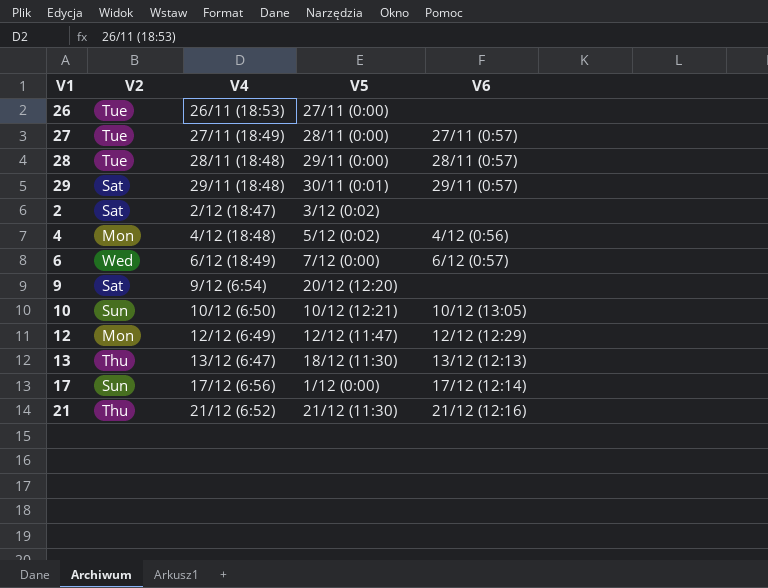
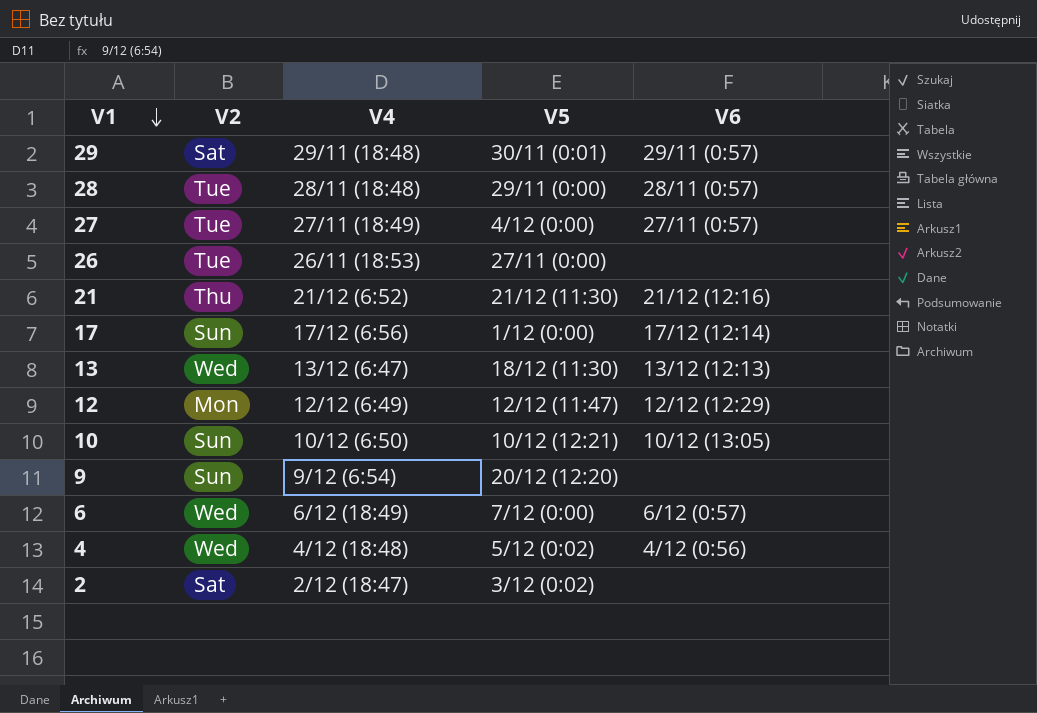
row order: none -> V1 descending
27 | V5: 28/11 (0:00) -> 4/12 (0:00)
13 | V2: Thu -> Wed
9 | V2: Sat -> Sun
4 | V2: Mon -> Wed

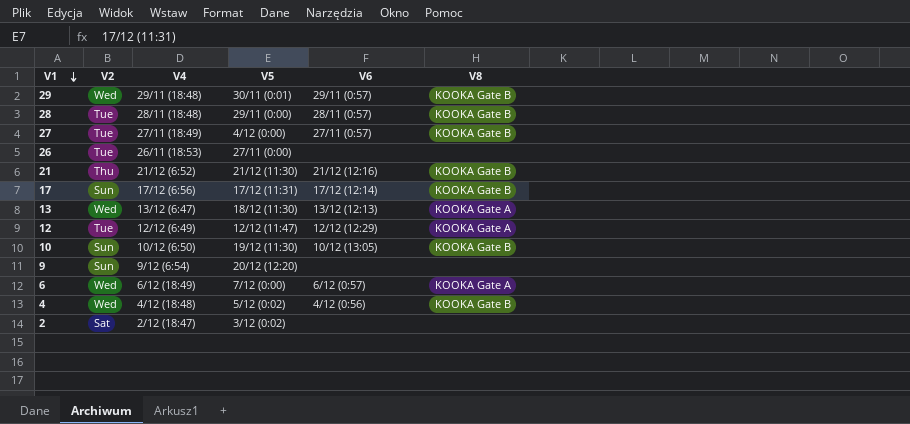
column V8 | position: none -> 6
29 | V2: Sat -> Wed
17 | V5: 1/12 (0:00) -> 17/12 (11:31)
12 | V2: Mon -> Tue
10 | V5: 10/12 (12:21) -> 19/12 (11:30)

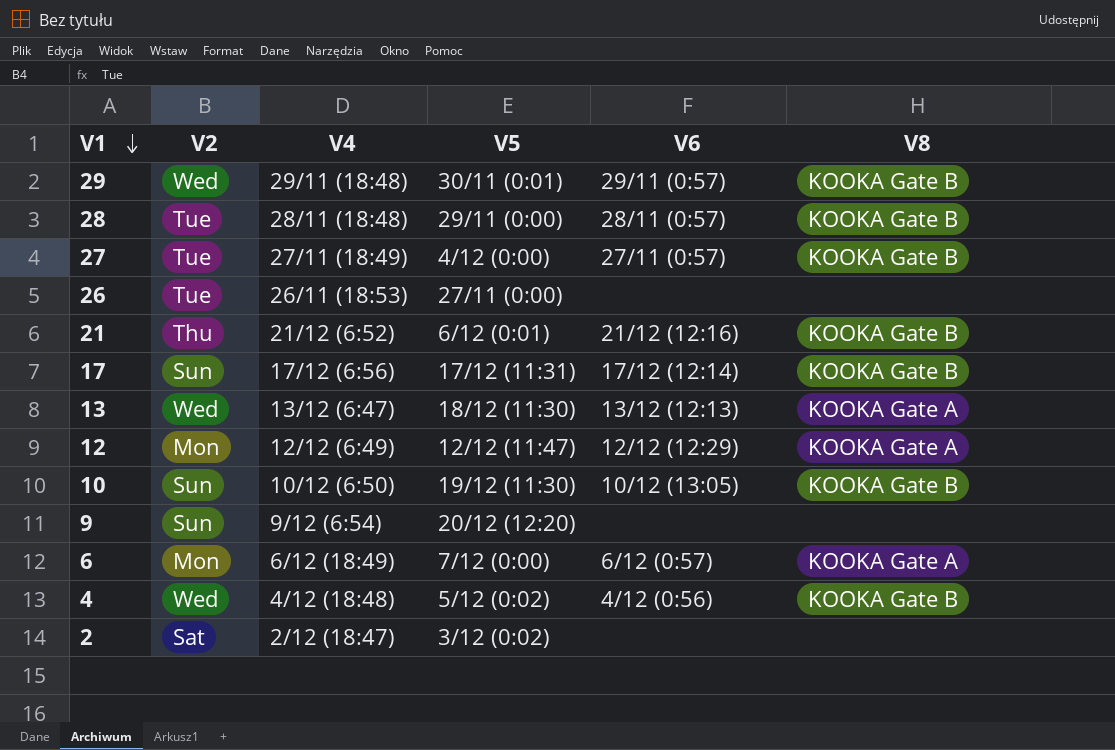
21 | V5: 21/12 (11:30) -> 6/12 (0:01)
12 | V2: Tue -> Mon
6 | V2: Wed -> Mon

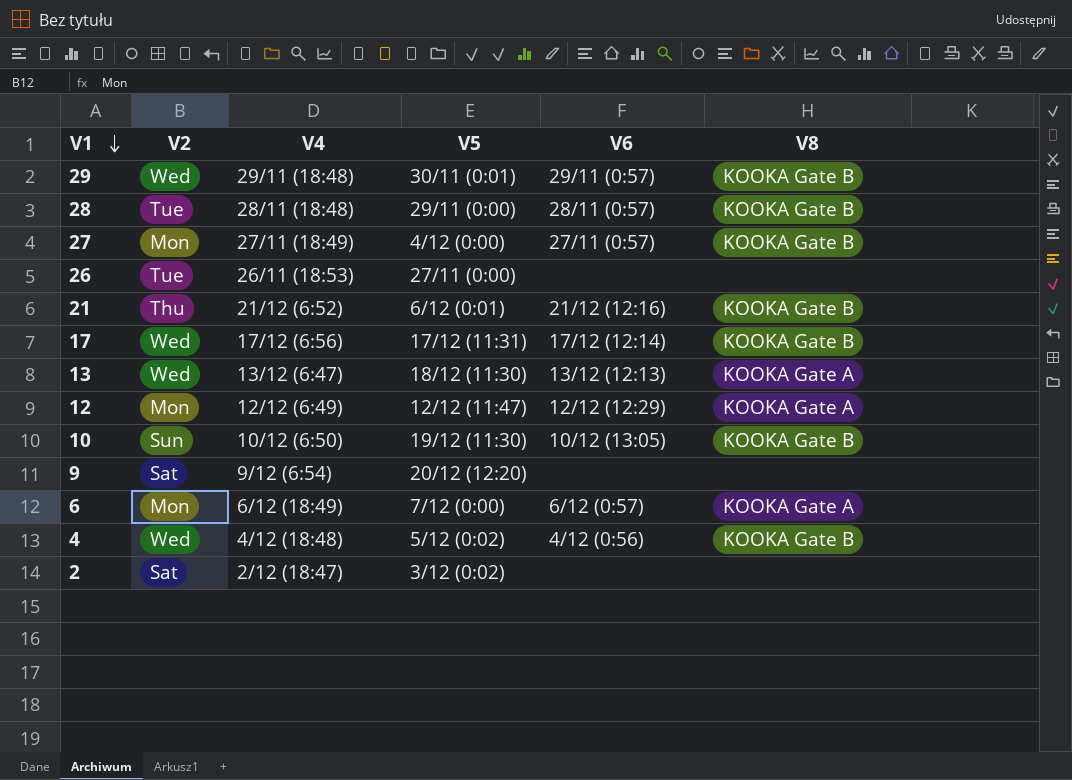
27 | V2: Tue -> Mon
17 | V2: Sun -> Wed
9 | V2: Sun -> Sat

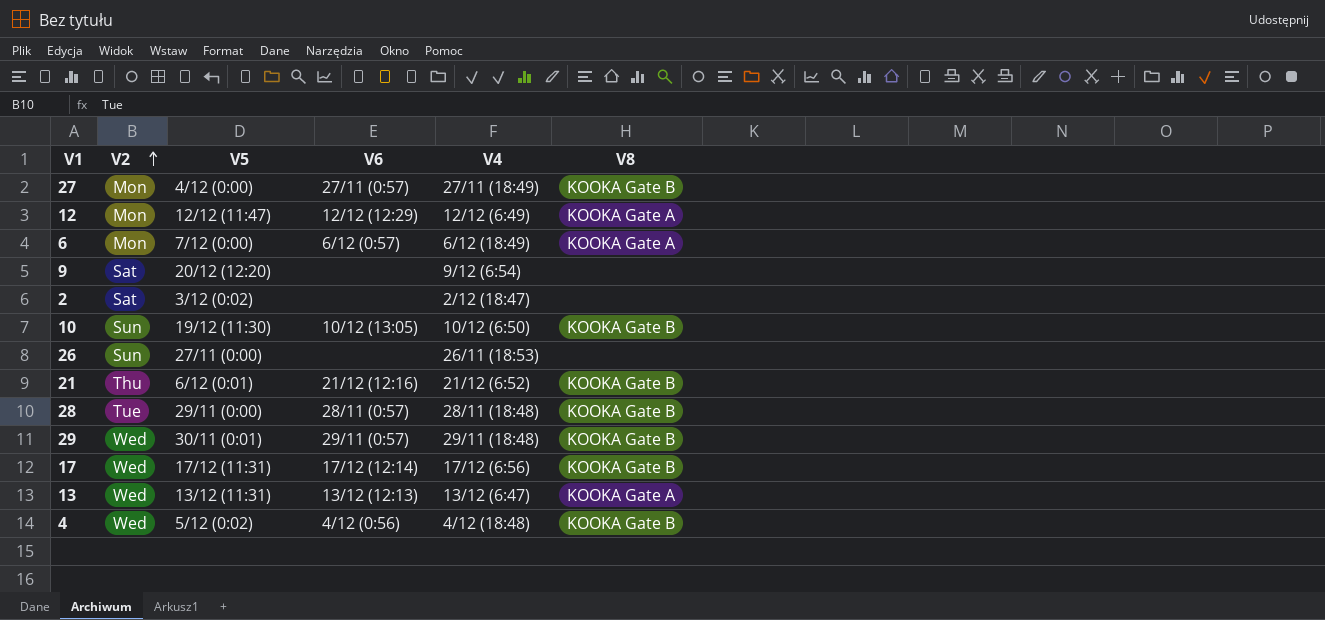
row order: V1 descending -> V2 ascending
column V4 | position: 3 -> 5
26 | V2: Tue -> Sun
13 | V5: 18/12 (11:30) -> 13/12 (11:31)

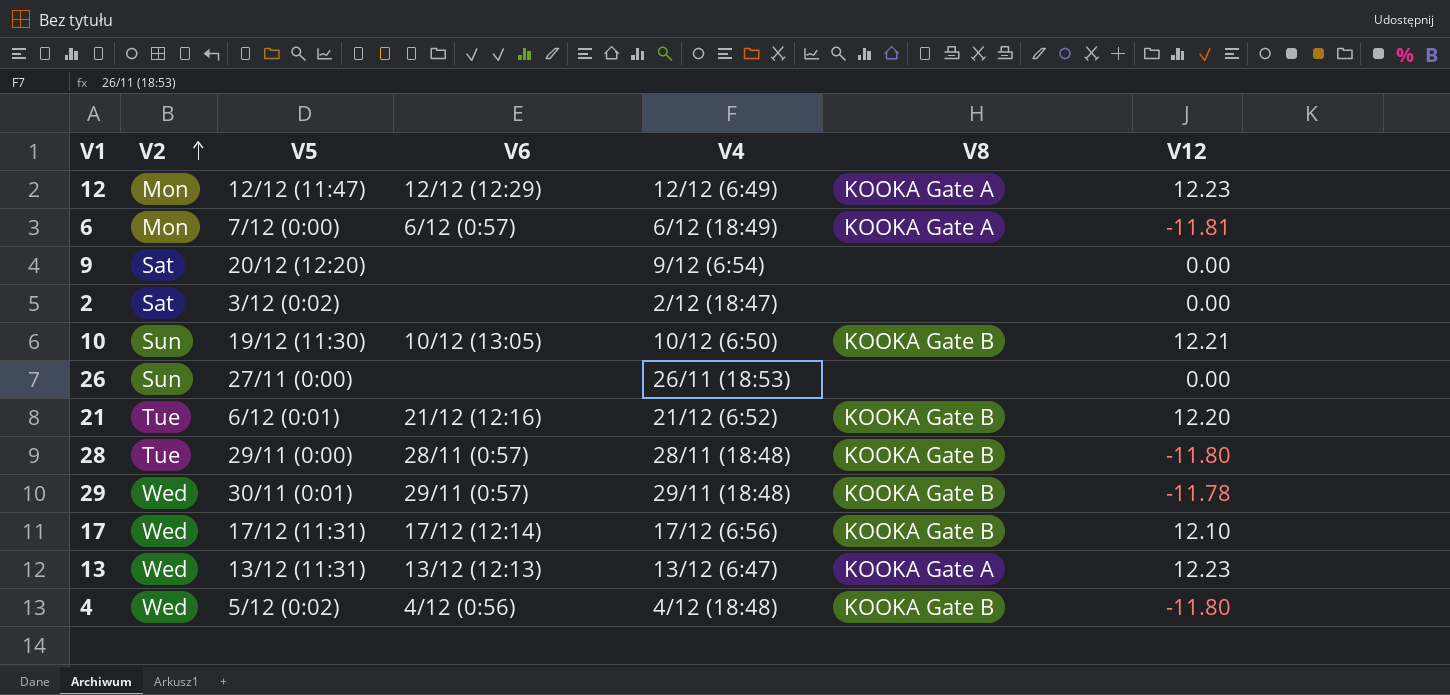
column V12 | position: none -> 7
row 27: Mon | 4/12 (0:00) | 27/11 (0:57) | 27/11 (18:49) | KOOKA Gate B -> none
21 | V2: Thu -> Tue

